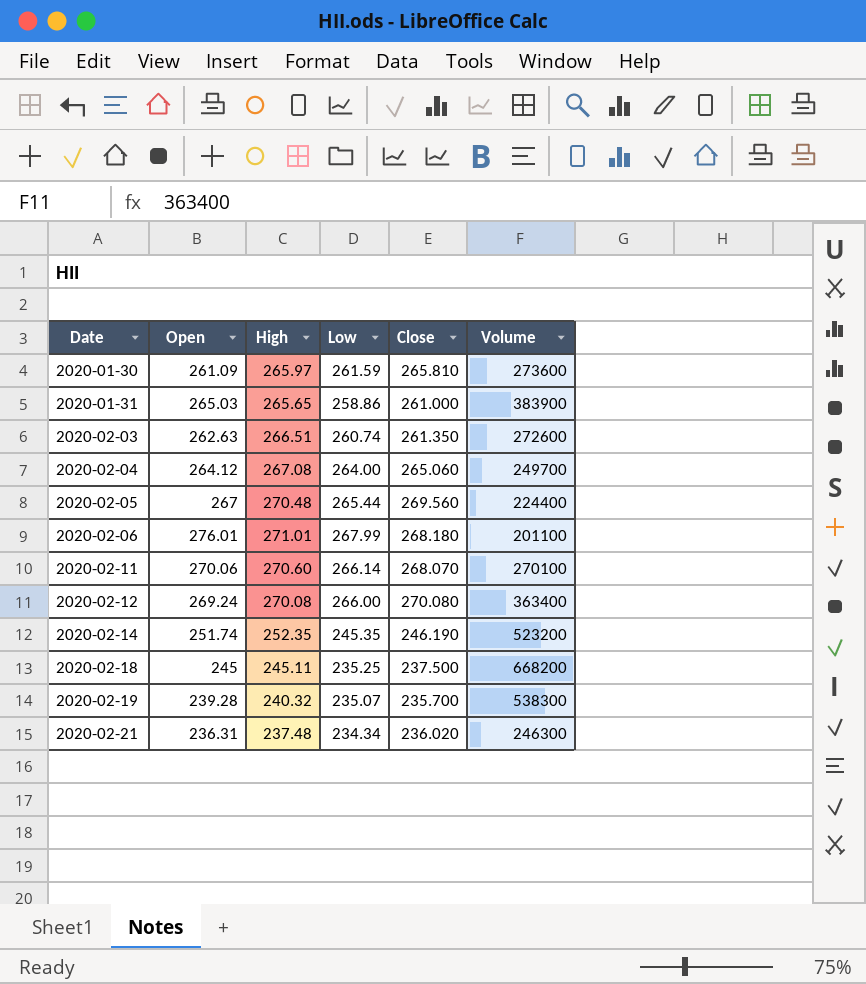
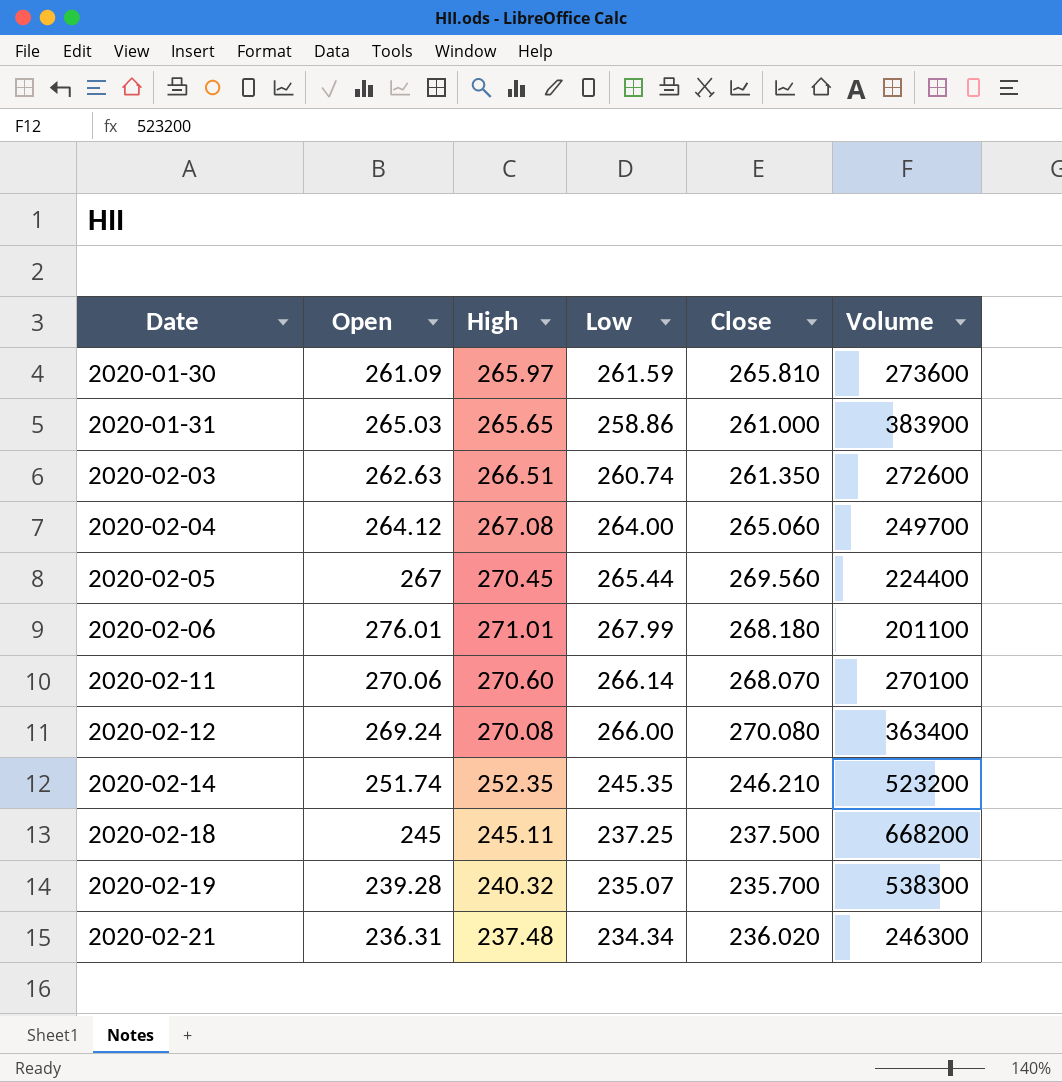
2020-02-05 | High: 270.48 -> 270.45
2020-02-14 | Close: 246.190 -> 246.210
2020-02-18 | Low: 235.25 -> 237.25

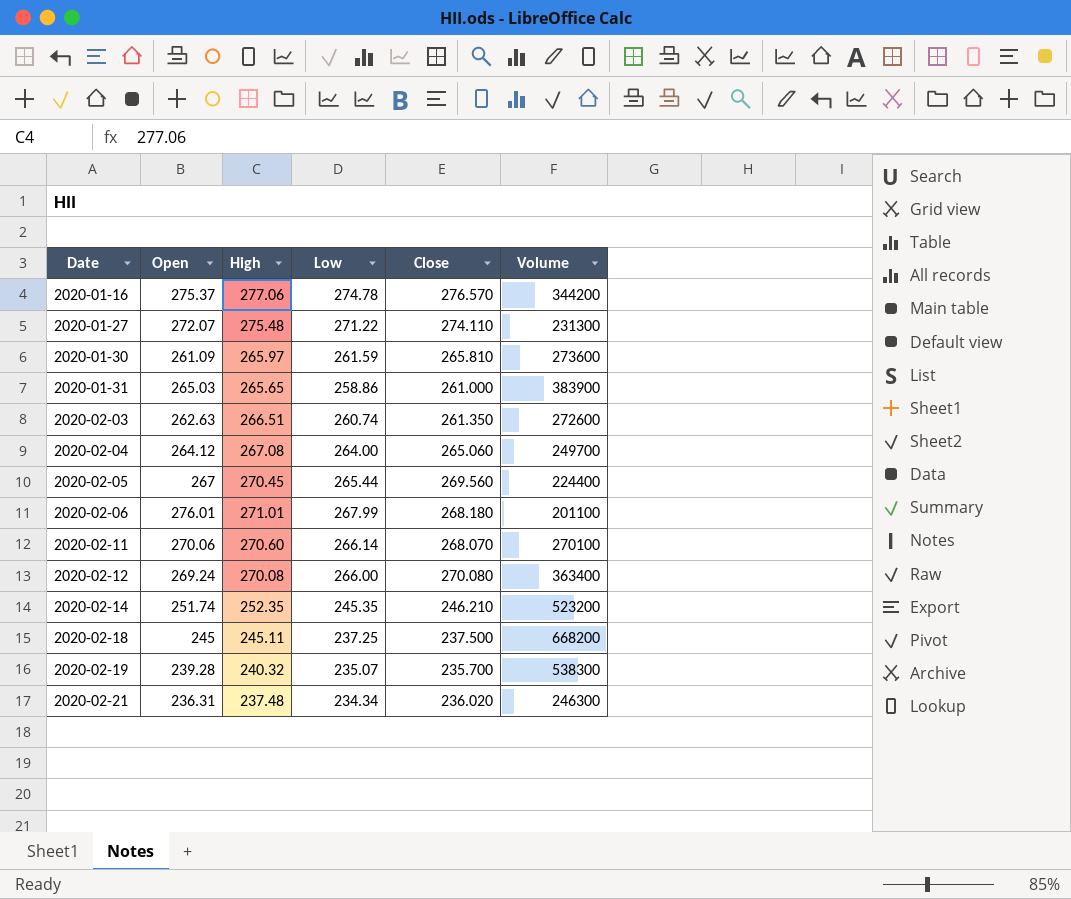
row 2020-01-16: none -> 275.37 | 277.06 | 274.78 | 276.570 | 344200
row 2020-01-27: none -> 272.07 | 275.48 | 271.22 | 274.110 | 231300

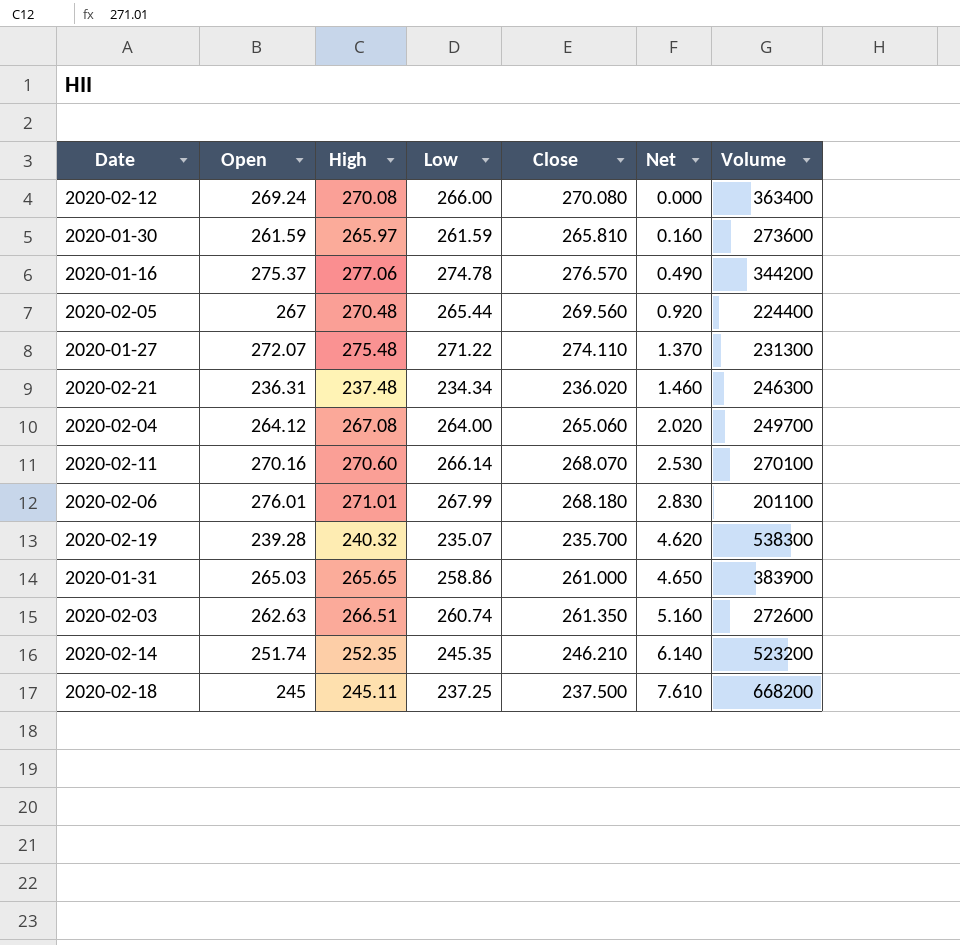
row order: Date ascending -> Net ascending
column Net | formula: none -> [High] - [Close]
2020-01-30 | Open: 261.09 -> 261.59
2020-02-05 | High: 270.45 -> 270.48
2020-02-11 | Open: 270.06 -> 270.16

